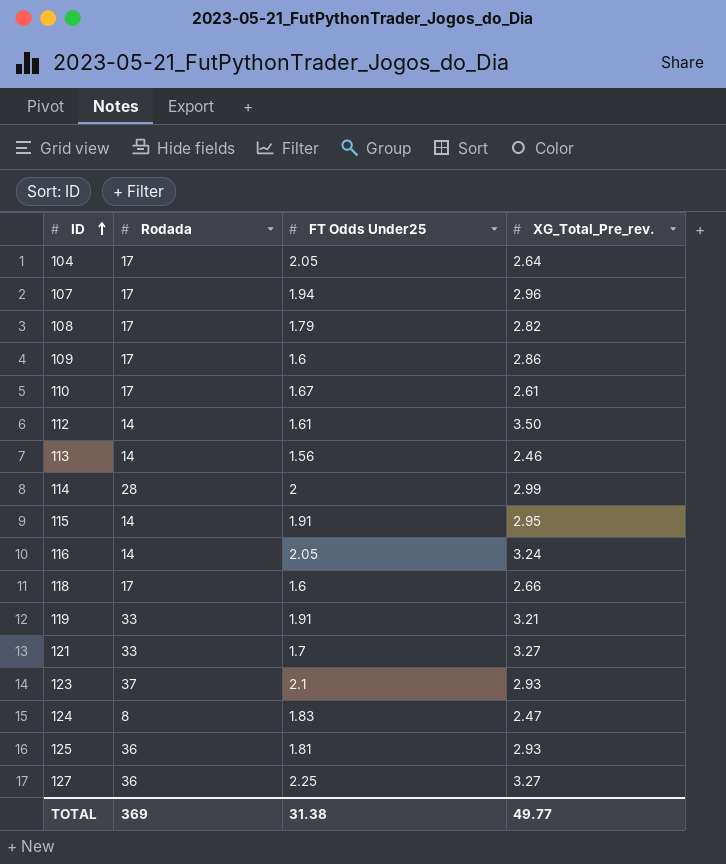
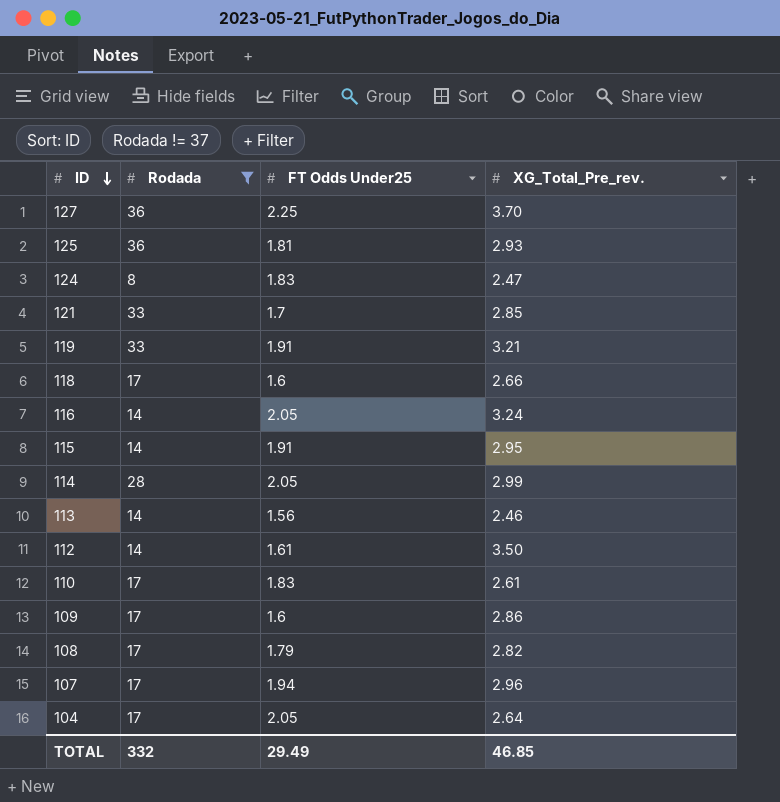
filter: none -> Rodada != 37
row order: ID ascending -> ID descending
127 | XG_Total_Pre_rev.: 3.27 -> 3.70
121 | XG_Total_Pre_rev.: 3.27 -> 2.85
114 | FT Odds Under25: 2 -> 2.05
110 | FT Odds Under25: 1.67 -> 1.83
TOTAL | Rodada: 369 -> 332
TOTAL | FT Odds Under25: 31.38 -> 29.49
TOTAL | XG_Total_Pre_rev.: 49.77 -> 46.85

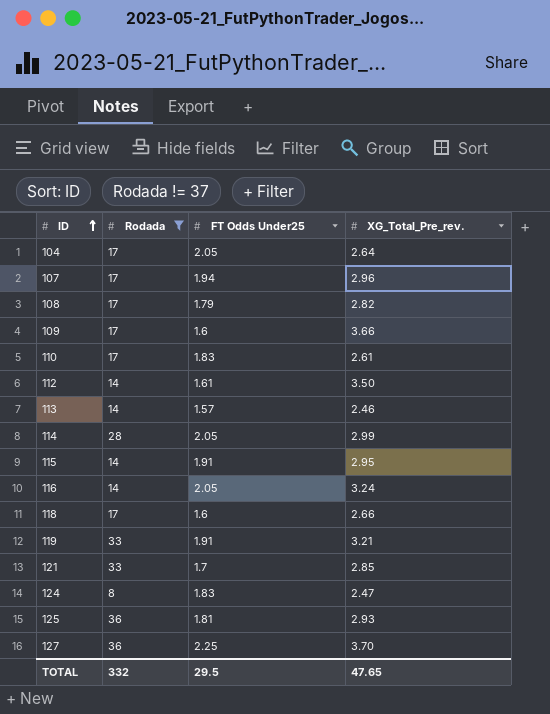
row order: ID descending -> ID ascending
109 | XG_Total_Pre_rev.: 2.86 -> 3.66
113 | FT Odds Under25: 1.56 -> 1.57
TOTAL | FT Odds Under25: 29.49 -> 29.5
TOTAL | XG_Total_Pre_rev.: 46.85 -> 47.65

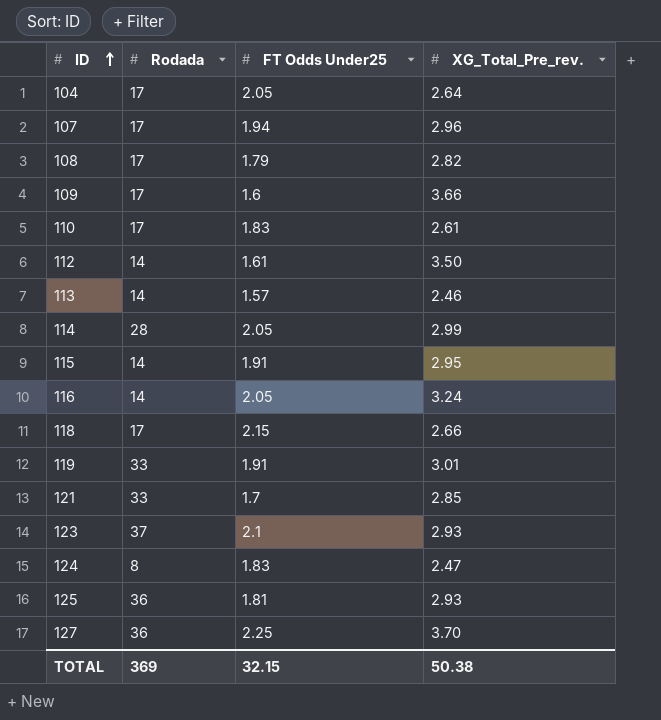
filter: Rodada != 37 -> none
118 | FT Odds Under25: 1.6 -> 2.15
119 | XG_Total_Pre_rev.: 3.21 -> 3.01
TOTAL | Rodada: 332 -> 369
TOTAL | FT Odds Under25: 29.5 -> 32.15
TOTAL | XG_Total_Pre_rev.: 47.65 -> 50.38

